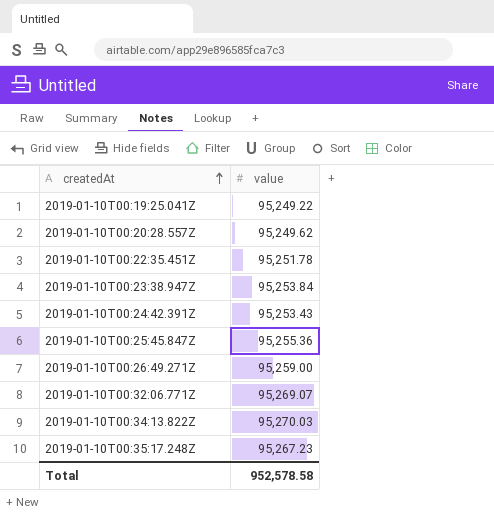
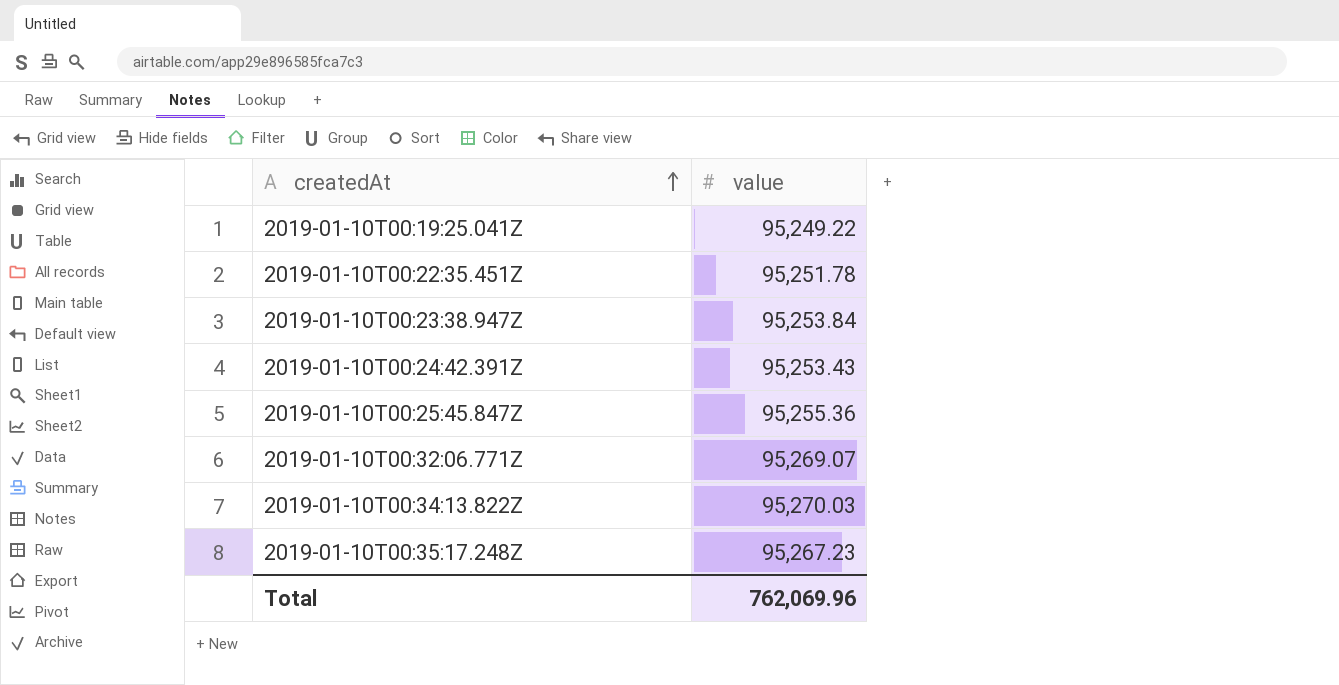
row 2019-01-10T00:20:28.557Z: 95,249.62 -> none
row 2019-01-10T00:26:49.271Z: 95,259.00 -> none
Total | value: 952,578.58 -> 762,069.96

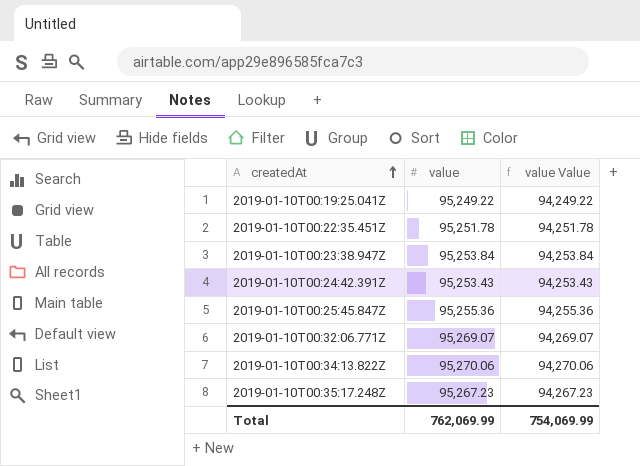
column value Value | formula: none -> [value] - 1000
2019-01-10T00:34:13.822Z | value: 95,270.03 -> 95,270.06
Total | value: 762,069.96 -> 762,069.99

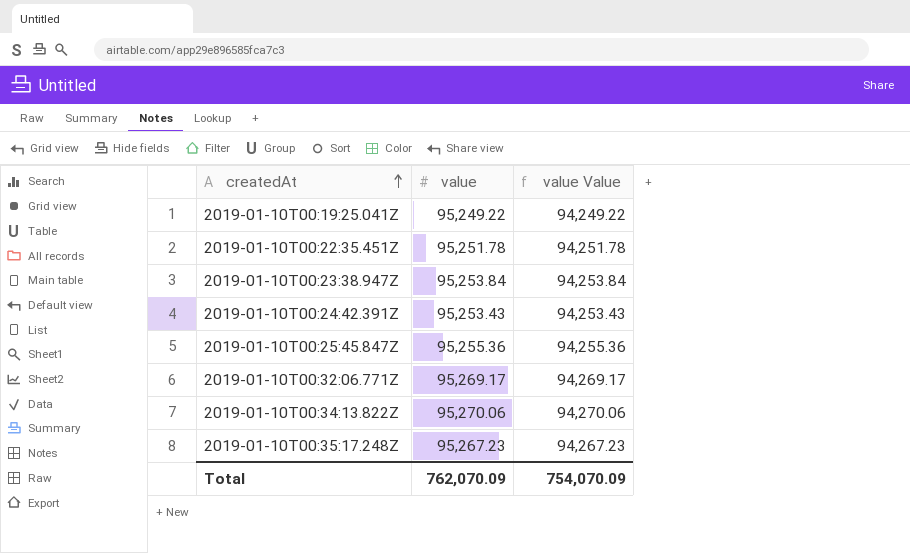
2019-01-10T00:32:06.771Z | value: 95,269.07 -> 95,269.17
2019-01-10T00:32:06.771Z | value Value: 94,269.07 -> 94,269.17
Total | value: 762,069.99 -> 762,070.09
Total | value Value: 754,069.99 -> 754,070.09

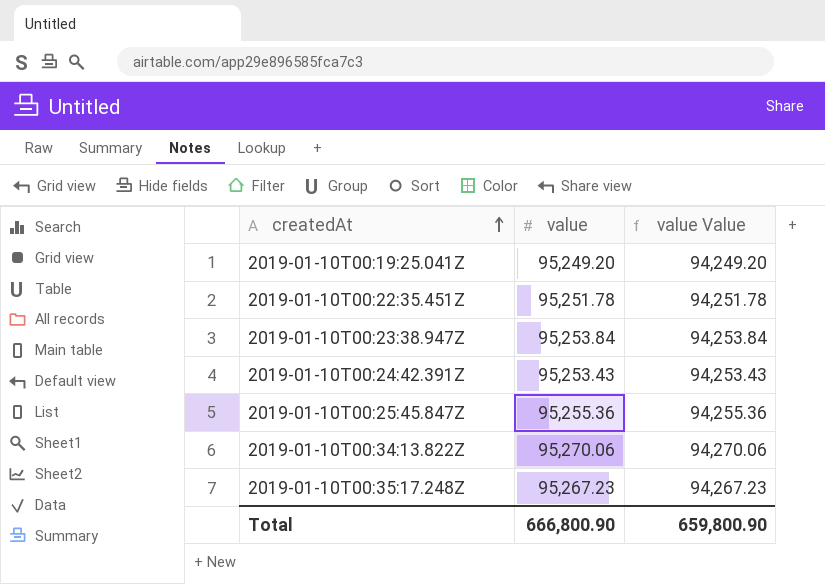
row 2019-01-10T00:32:06.771Z: 95,269.17 | 94,269.17 -> none
2019-01-10T00:19:25.041Z | value: 95,249.22 -> 95,249.20
2019-01-10T00:19:25.041Z | value Value: 94,249.22 -> 94,249.20
Total | value: 762,070.09 -> 666,800.90
Total | value Value: 754,070.09 -> 659,800.90

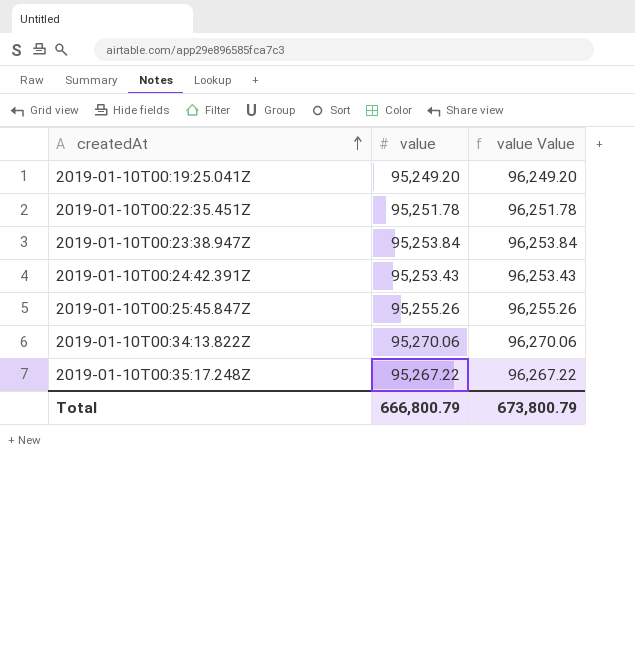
column value Value | formula: [value] - 1000 -> [value] + 1000
2019-01-10T00:25:45.847Z | value: 95,255.36 -> 95,255.26
2019-01-10T00:35:17.248Z | value: 95,267.23 -> 95,267.22
Total | value: 666,800.90 -> 666,800.79
Total | value Value: 659,800.90 -> 673,800.79

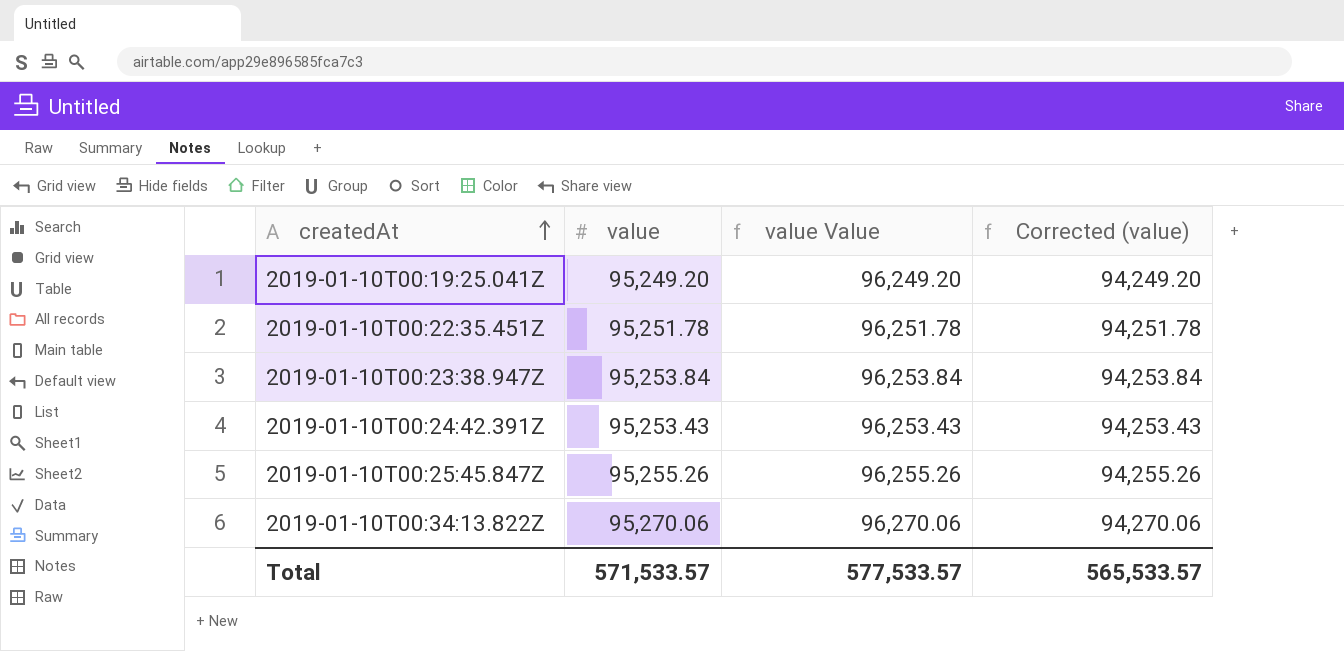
column Corrected (value) | formula: none -> [value] - 1000
row 2019-01-10T00:35:17.248Z: 95,267.22 | 96,267.22 -> none
Total | value: 666,800.79 -> 571,533.57
Total | value Value: 673,800.79 -> 577,533.57

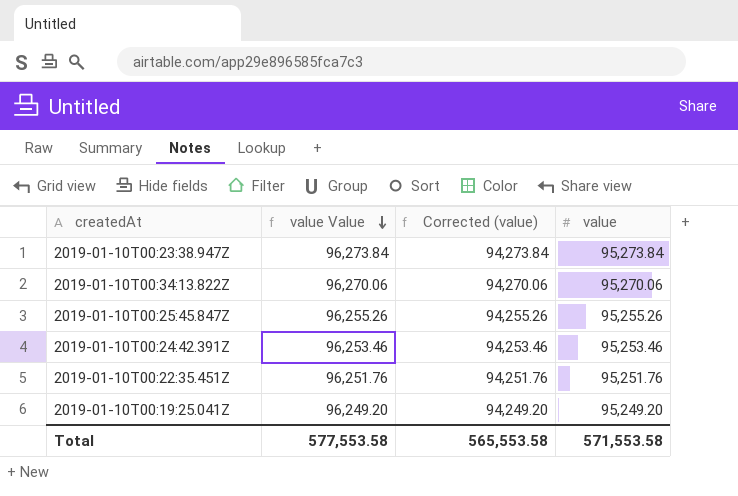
row order: createdAt ascending -> value Value descending
column value | position: 2 -> 4
2019-01-10T00:23:38.947Z | value Value: 96,253.84 -> 96,273.84
2019-01-10T00:23:38.947Z | Corrected (value): 94,253.84 -> 94,273.84
2019-01-10T00:23:38.947Z | value: 95,253.84 -> 95,273.84
2019-01-10T00:24:42.391Z | value Value: 96,253.43 -> 96,253.46
2019-01-10T00:24:42.391Z | Corrected (value): 94,253.43 -> 94,253.46
2019-01-10T00:24:42.391Z | value: 95,253.43 -> 95,253.46
2019-01-10T00:22:35.451Z | value Value: 96,251.78 -> 96,251.76
2019-01-10T00:22:35.451Z | Corrected (value): 94,251.78 -> 94,251.76
2019-01-10T00:22:35.451Z | value: 95,251.78 -> 95,251.76
Total | value Value: 577,533.57 -> 577,553.58
Total | Corrected (value): 565,533.57 -> 565,553.58
Total | value: 571,533.57 -> 571,553.58

